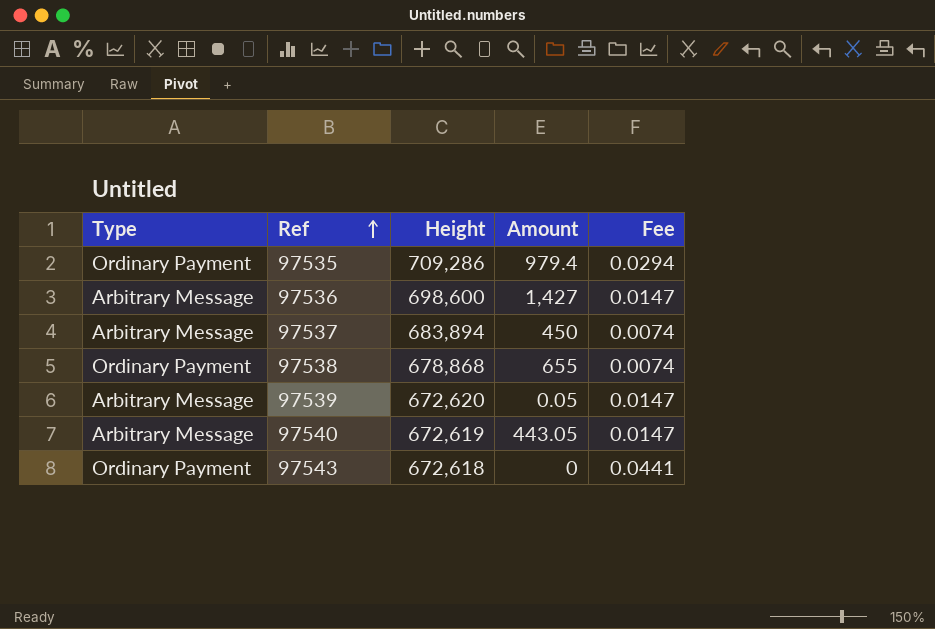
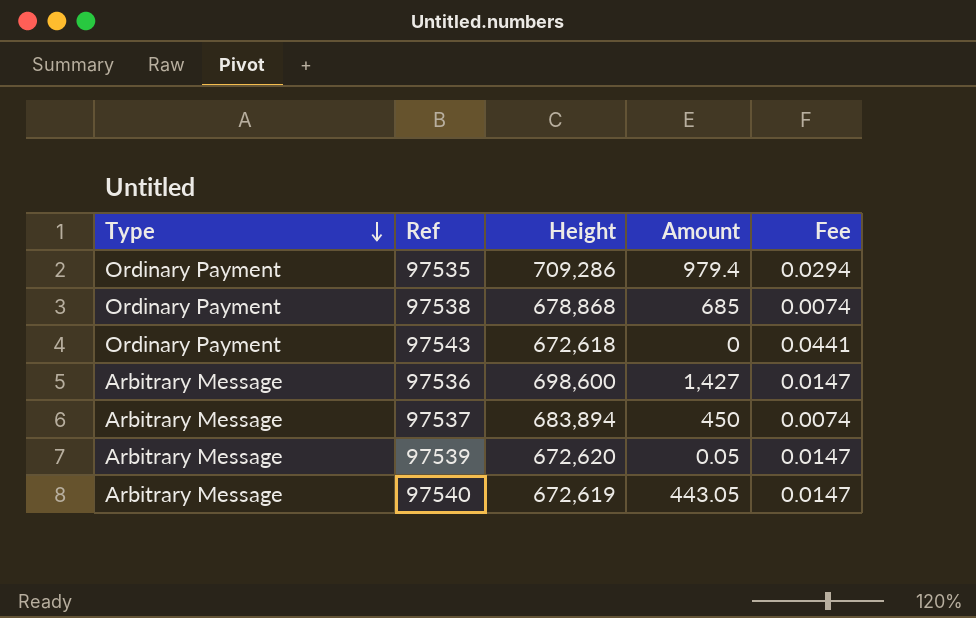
row order: Ref ascending -> Type descending
97538 | Amount: 655 -> 685

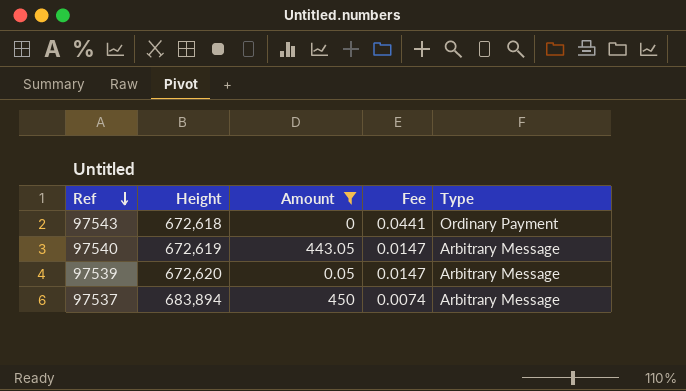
filter: none -> Amount <= 450
row order: Type descending -> Ref descending
column Type | position: 1 -> 5

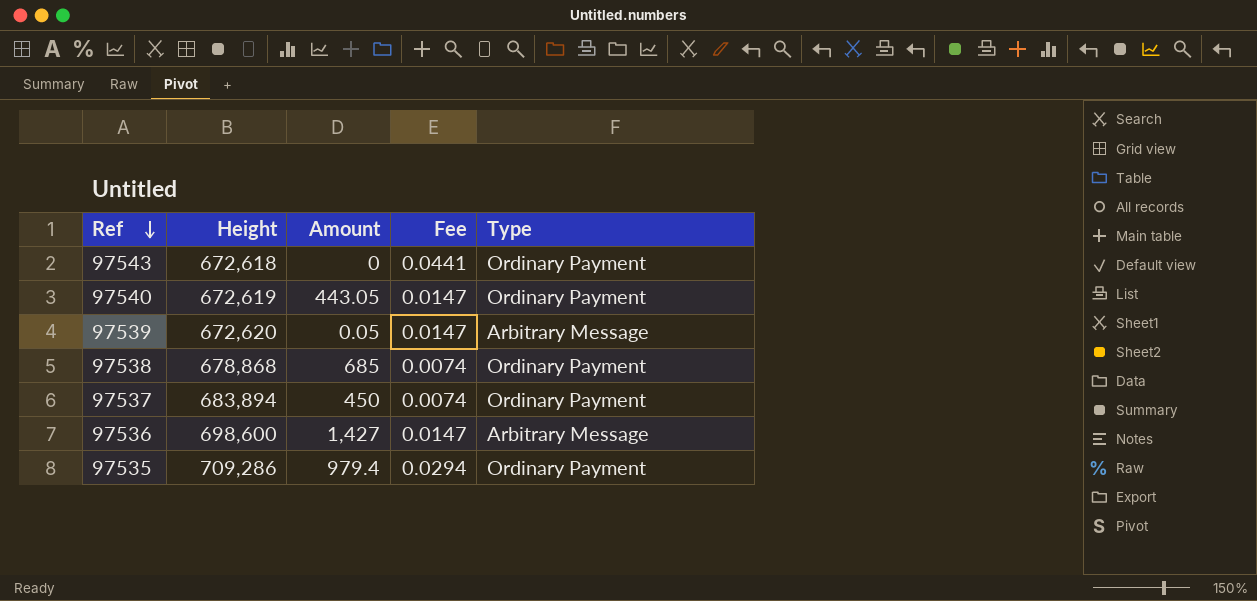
filter: Amount <= 450 -> none
97540 | Type: Arbitrary Message -> Ordinary Payment
97537 | Type: Arbitrary Message -> Ordinary Payment

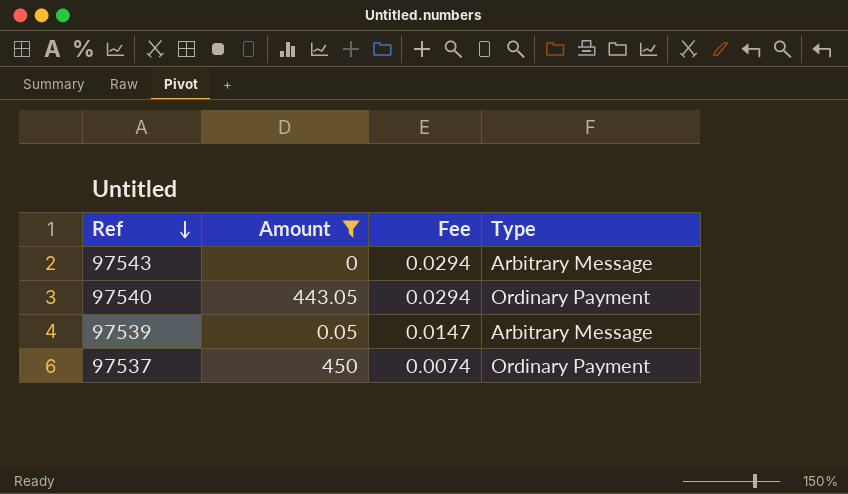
filter: none -> Amount <= 450
column Height | position: 2 -> none
97543 | Fee: 0.0441 -> 0.0294
97543 | Type: Ordinary Payment -> Arbitrary Message
97540 | Fee: 0.0147 -> 0.0294

